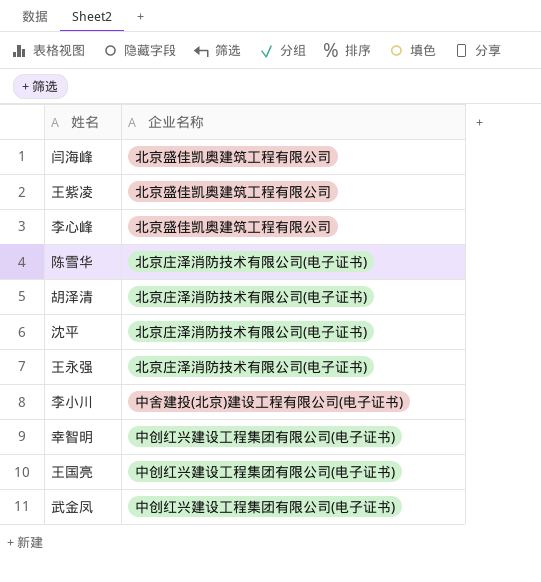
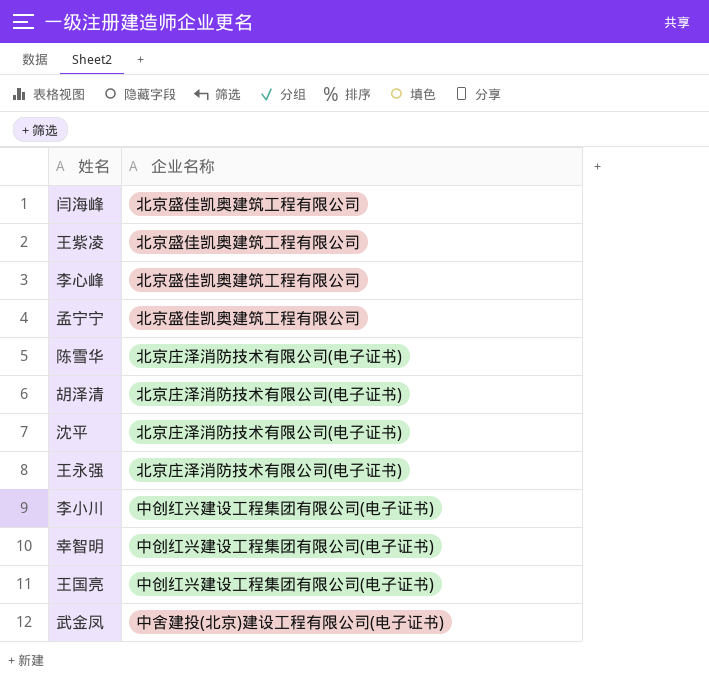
row 孟宁宁: none -> 北京盛佳凯奥建筑工程有限公司
李小川 | 企业名称: 中舍建投(北京)建设工程有限公司(电子证书) -> 中创红兴建设工程集团有限公司(电子证书)
武金凤 | 企业名称: 中创红兴建设工程集团有限公司(电子证书) -> 中舍建投(北京)建设工程有限公司(电子证书)

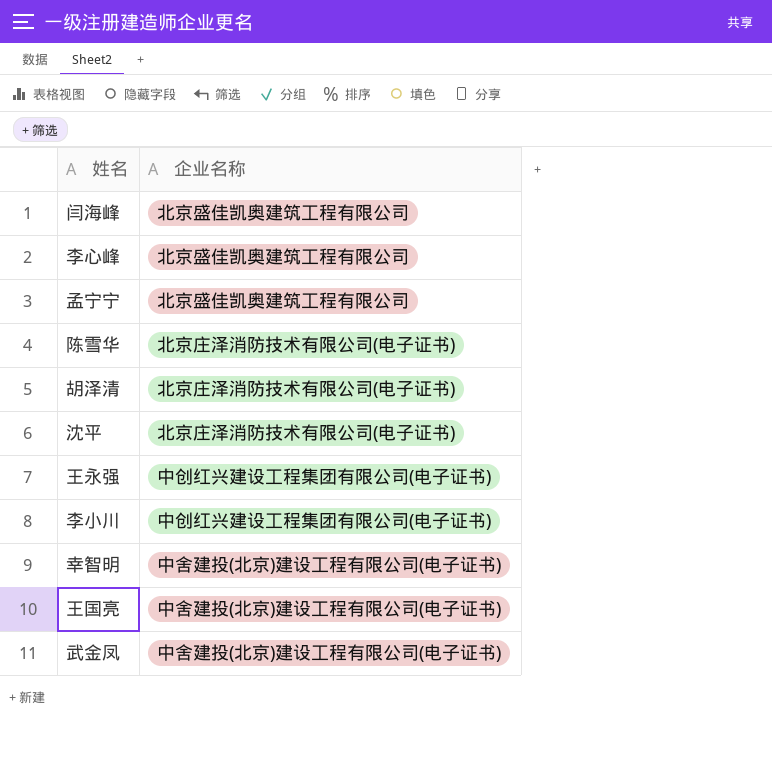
row 王紫凌: 北京盛佳凯奥建筑工程有限公司 -> none
王永强 | 企业名称: 北京庄泽消防技术有限公司(电子证书) -> 中创红兴建设工程集团有限公司(电子证书)
幸智明 | 企业名称: 中创红兴建设工程集团有限公司(电子证书) -> 中舍建投(北京)建设工程有限公司(电子证书)
王国亮 | 企业名称: 中创红兴建设工程集团有限公司(电子证书) -> 中舍建投(北京)建设工程有限公司(电子证书)

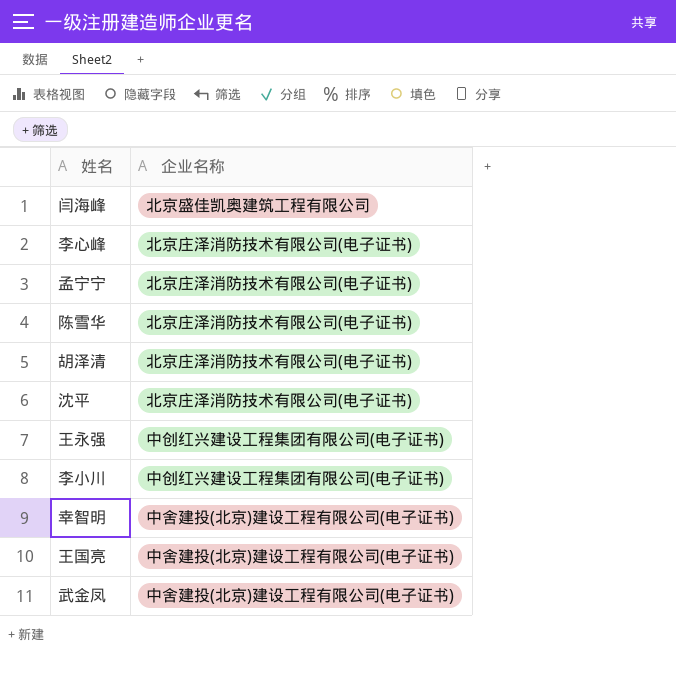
李心峰 | 企业名称: 北京盛佳凯奥建筑工程有限公司 -> 北京庄泽消防技术有限公司(电子证书)
孟宁宁 | 企业名称: 北京盛佳凯奥建筑工程有限公司 -> 北京庄泽消防技术有限公司(电子证书)

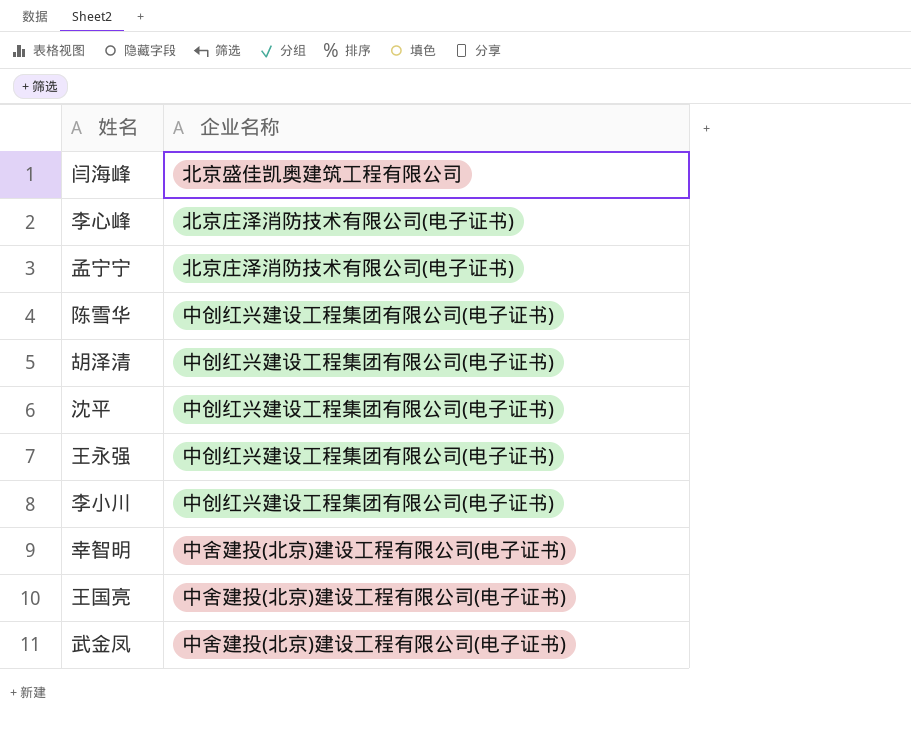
陈雪华 | 企业名称: 北京庄泽消防技术有限公司(电子证书) -> 中创红兴建设工程集团有限公司(电子证书)
胡泽清 | 企业名称: 北京庄泽消防技术有限公司(电子证书) -> 中创红兴建设工程集团有限公司(电子证书)
沈平 | 企业名称: 北京庄泽消防技术有限公司(电子证书) -> 中创红兴建设工程集团有限公司(电子证书)

